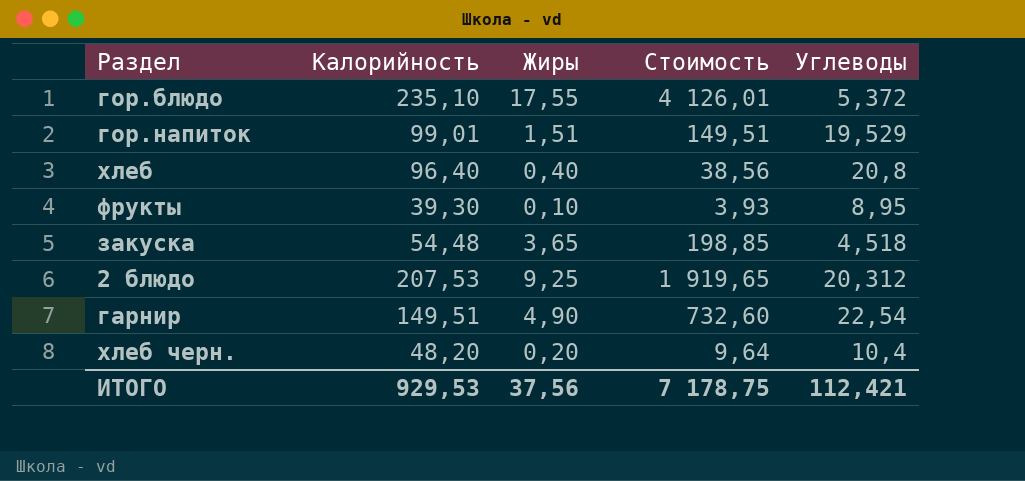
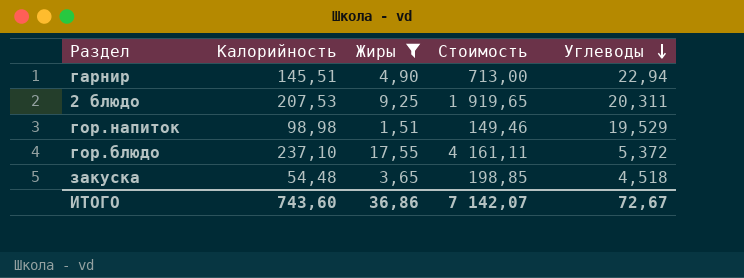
filter: none -> Жиры >= 1,51
row order: none -> Углеводы descending
гарнир | Калорийность: 149,51 -> 145,51
гарнир | Стоимость: 732,60 -> 713,00
гарнир | Углеводы: 22,54 -> 22,94
2 блюдо | Углеводы: 20,312 -> 20,311
гор.напиток | Калорийность: 99,01 -> 98,98
гор.напиток | Стоимость: 149,51 -> 149,46
гор.блюдо | Калорийность: 235,10 -> 237,10
гор.блюдо | Стоимость: 4 126,01 -> 4 161,11
ИТОГО | Калорийность: 929,53 -> 743,60
ИТОГО | Жиры: 37,56 -> 36,86
ИТОГО | Стоимость: 7 178,75 -> 7 142,07
ИТОГО | Углеводы: 112,421 -> 72,67

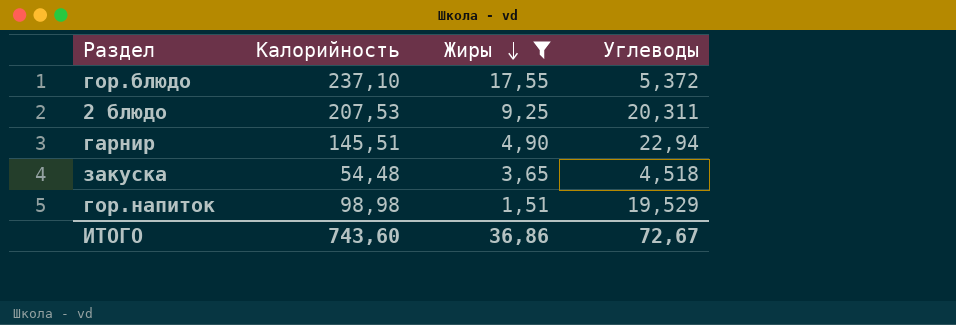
row order: Углеводы descending -> Жиры descending
column Стоимость | formula: [Калорийность] * [Жиры] -> none

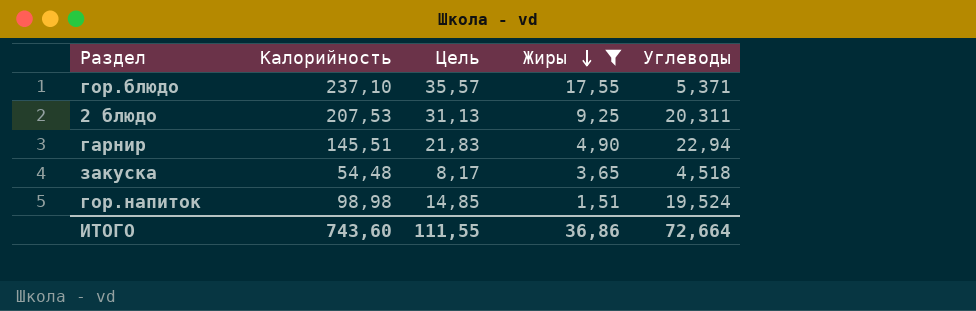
column Цель | formula: none -> [Калорийность] * 0,15
гор.блюдо | Углеводы: 5,372 -> 5,371
гор.напиток | Углеводы: 19,529 -> 19,524
ИТОГО | Углеводы: 72,67 -> 72,664

